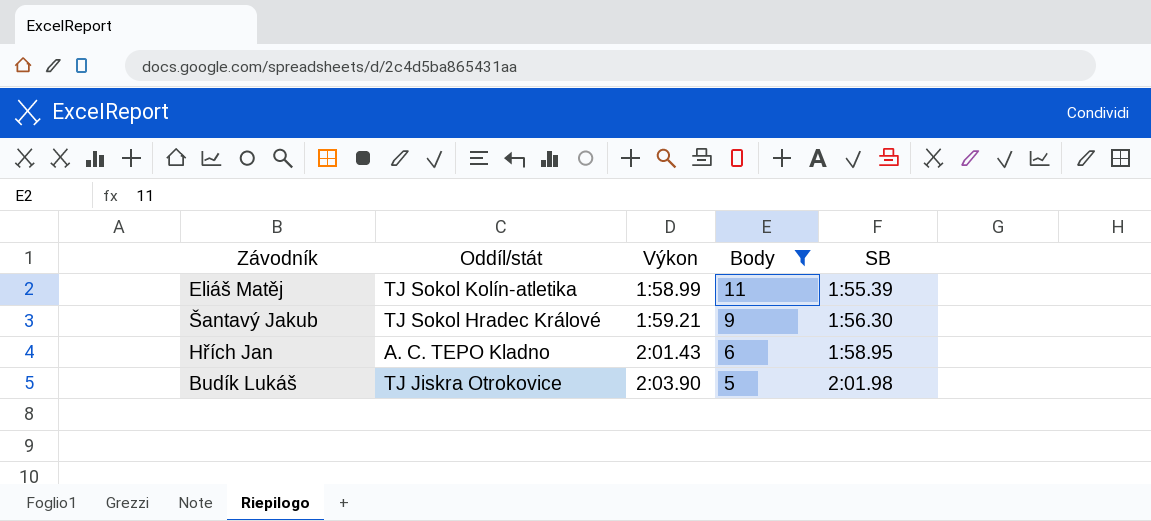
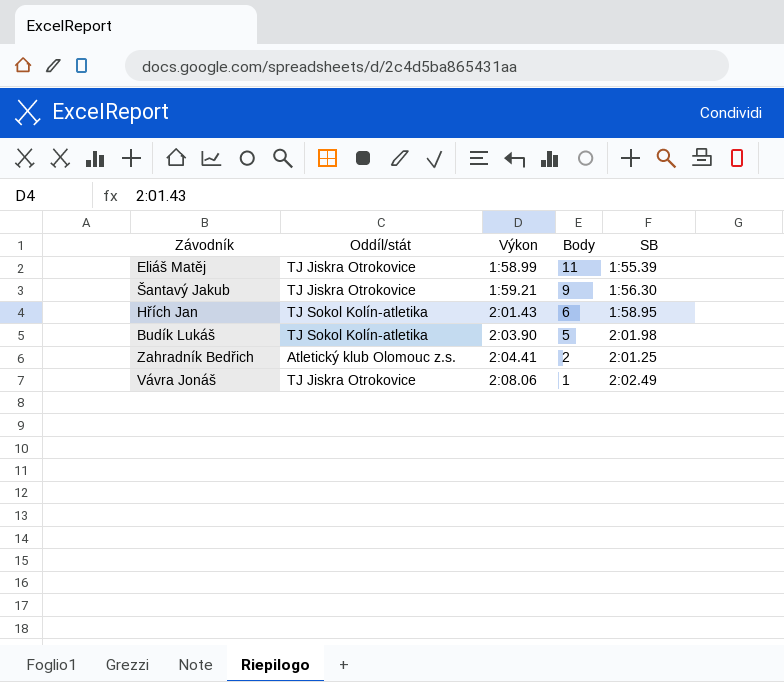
filter: Body >= 5 -> none
Eliáš Matěj | Oddíl/stát: TJ Sokol Kolín-atletika -> TJ Jiskra Otrokovice
Šantavý Jakub | Oddíl/stát: TJ Sokol Hradec Králové -> TJ Jiskra Otrokovice
Hřích Jan | Oddíl/stát: A. C. TEPO Kladno -> TJ Sokol Kolín-atletika
Budík Lukáš | Oddíl/stát: TJ Jiskra Otrokovice -> TJ Sokol Kolín-atletika

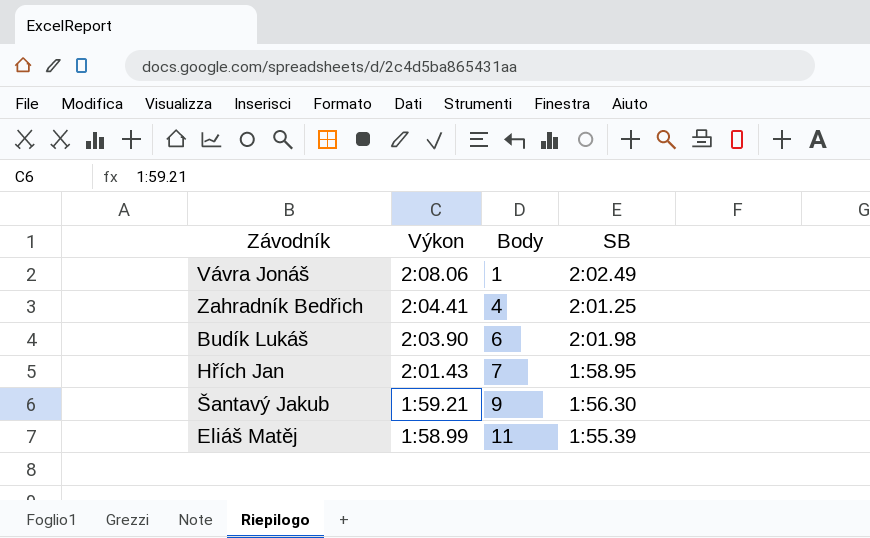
row order: Výkon ascending -> Výkon descending
column Oddíl/stát | position: 2 -> none
Zahradník Bedřich | Body: 2 -> 4
Budík Lukáš | Body: 5 -> 6
Hřích Jan | Body: 6 -> 7

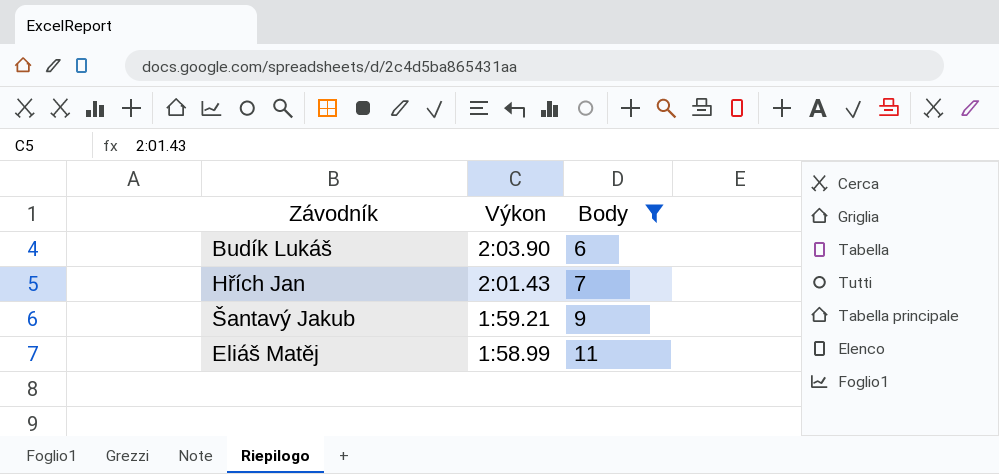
filter: none -> Body >= 6
column SB | position: 4 -> none

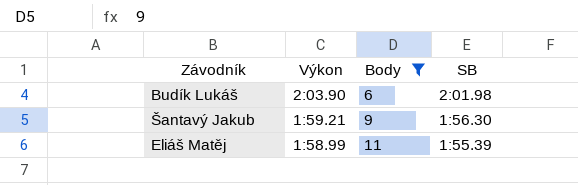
column SB | position: none -> 4
row Hřích Jan: 2:01.43 | 7 -> none

